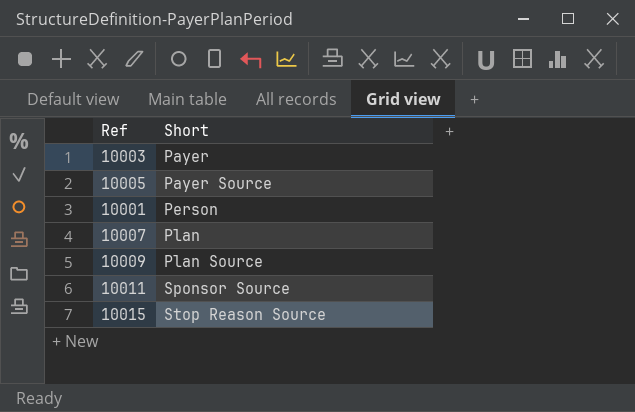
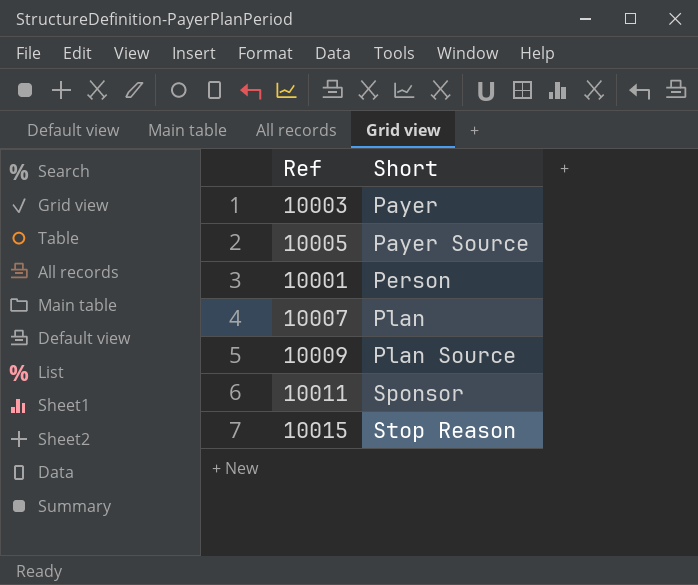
10011 | Short: Sponsor Source -> Sponsor
10015 | Short: Stop Reason Source -> Stop Reason

